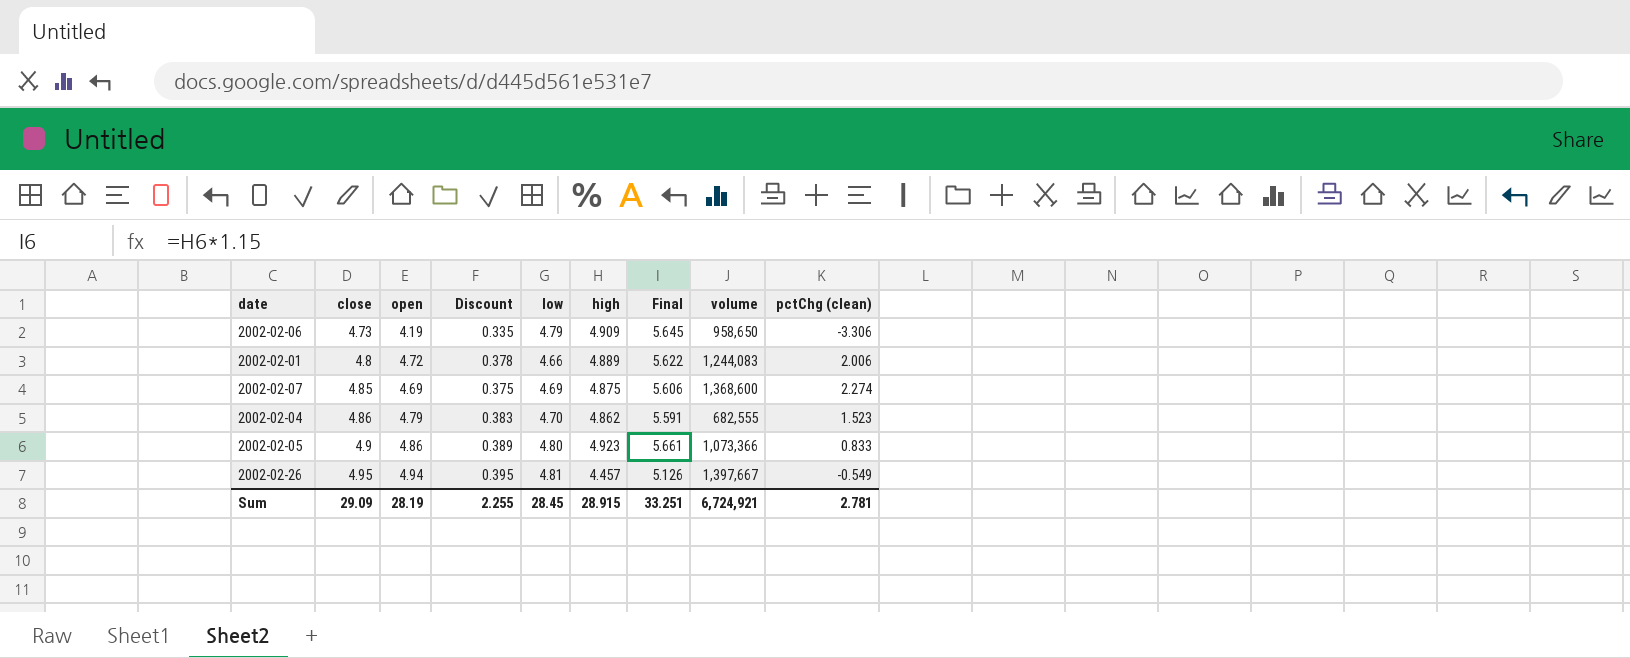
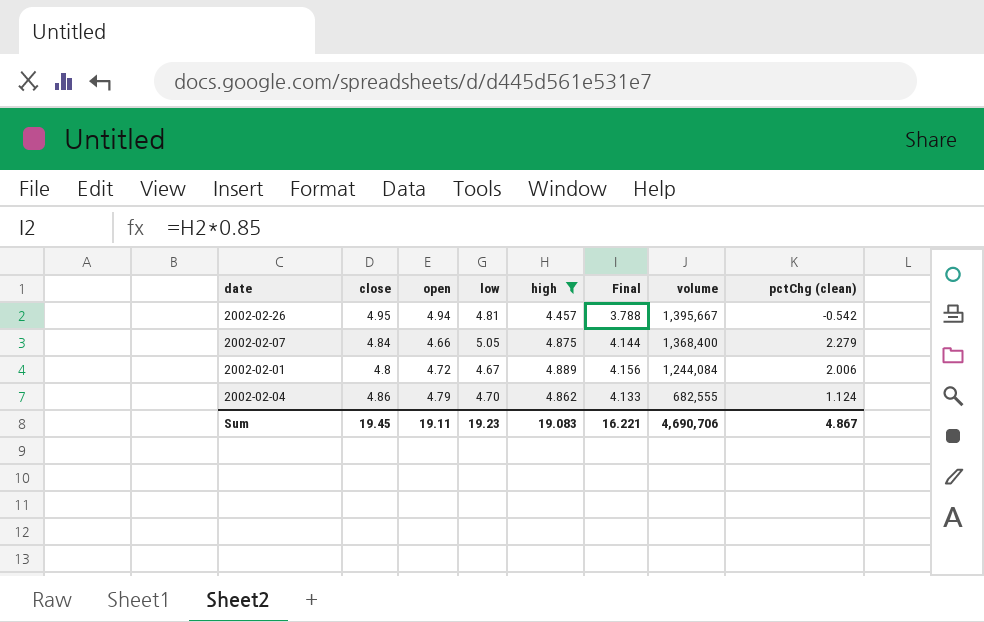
filter: none -> high <= 4.889
row order: close ascending -> volume descending
column Discount | formula: [open] * 0.08 -> none
column Final | formula: [high] * 1.15 -> [high] * 0.85
2002-02-26 | volume: 1,397,667 -> 1,395,667
2002-02-26 | pctChg (clean): -0.549 -> -0.542
2002-02-07 | close: 4.85 -> 4.84
2002-02-07 | open: 4.69 -> 4.66
2002-02-07 | low: 4.69 -> 5.05
2002-02-07 | volume: 1,368,600 -> 1,368,400
2002-02-07 | pctChg (clean): 2.274 -> 2.279
2002-02-01 | low: 4.66 -> 4.67
2002-02-01 | volume: 1,244,083 -> 1,244,084
2002-02-04 | pctChg (clean): 1.523 -> 1.124
Sum | close: 29.09 -> 19.45
Sum | open: 28.19 -> 19.11
Sum | low: 28.45 -> 19.23
Sum | high: 28.915 -> 19.083
Sum | Final: 33.251 -> 16.221
Sum | volume: 6,724,921 -> 4,690,706
Sum | pctChg (clean): 2.781 -> 4.867

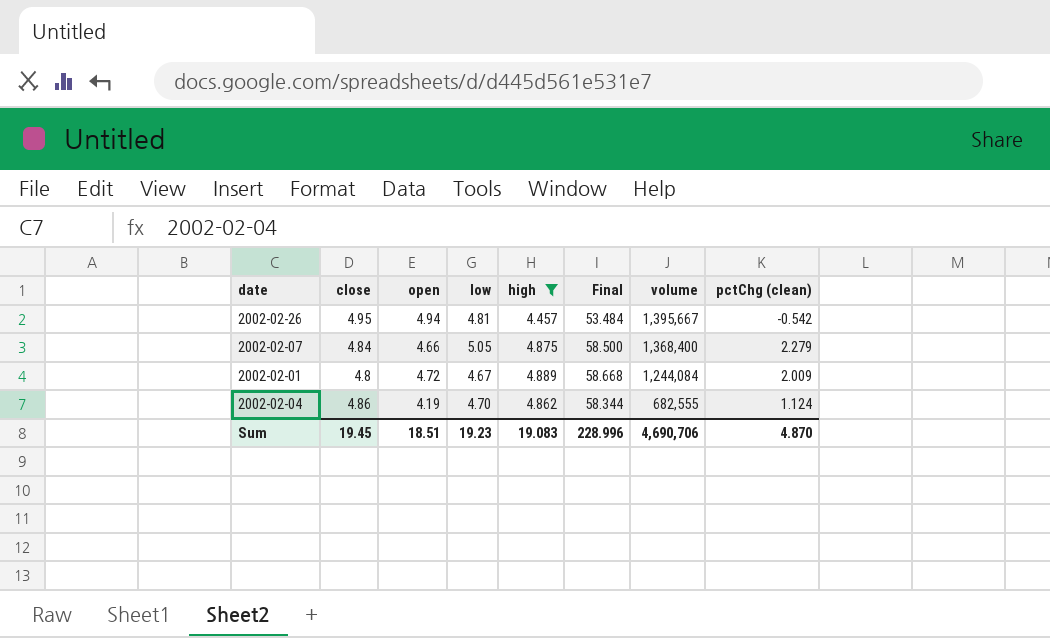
column Final | formula: [high] * 0.85 -> [high] * 12
2002-02-01 | pctChg (clean): 2.006 -> 2.009
2002-02-04 | open: 4.79 -> 4.19
Sum | open: 19.11 -> 18.51
Sum | Final: 16.221 -> 228.996
Sum | pctChg (clean): 4.867 -> 4.870

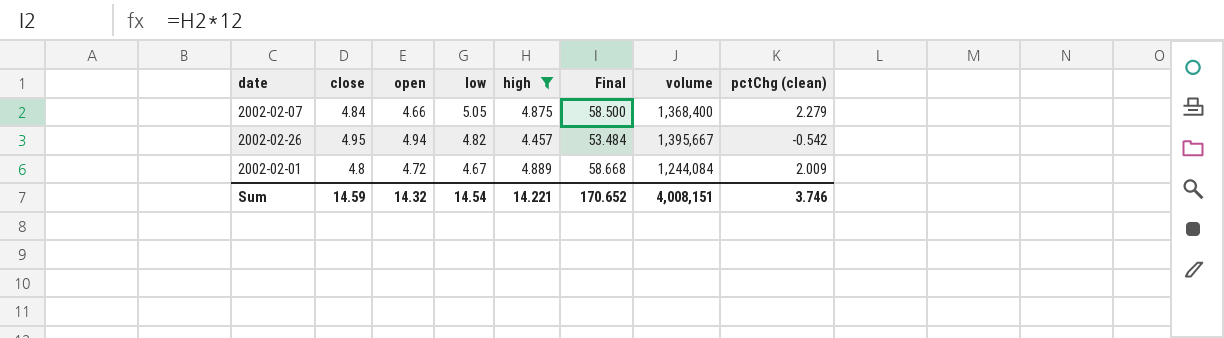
row order: volume descending -> low descending
row 2002-02-04: 4.86 | 4.19 | 4.70 | 4.862 | 58.344 | 682,555 | 1.124 -> none
2002-02-26 | low: 4.81 -> 4.82
Sum | close: 19.45 -> 14.59
Sum | open: 18.51 -> 14.32
Sum | low: 19.23 -> 14.54
Sum | high: 19.083 -> 14.221
Sum | Final: 228.996 -> 170.652
Sum | volume: 4,690,706 -> 4,008,151
Sum | pctChg (clean): 4.870 -> 3.746

